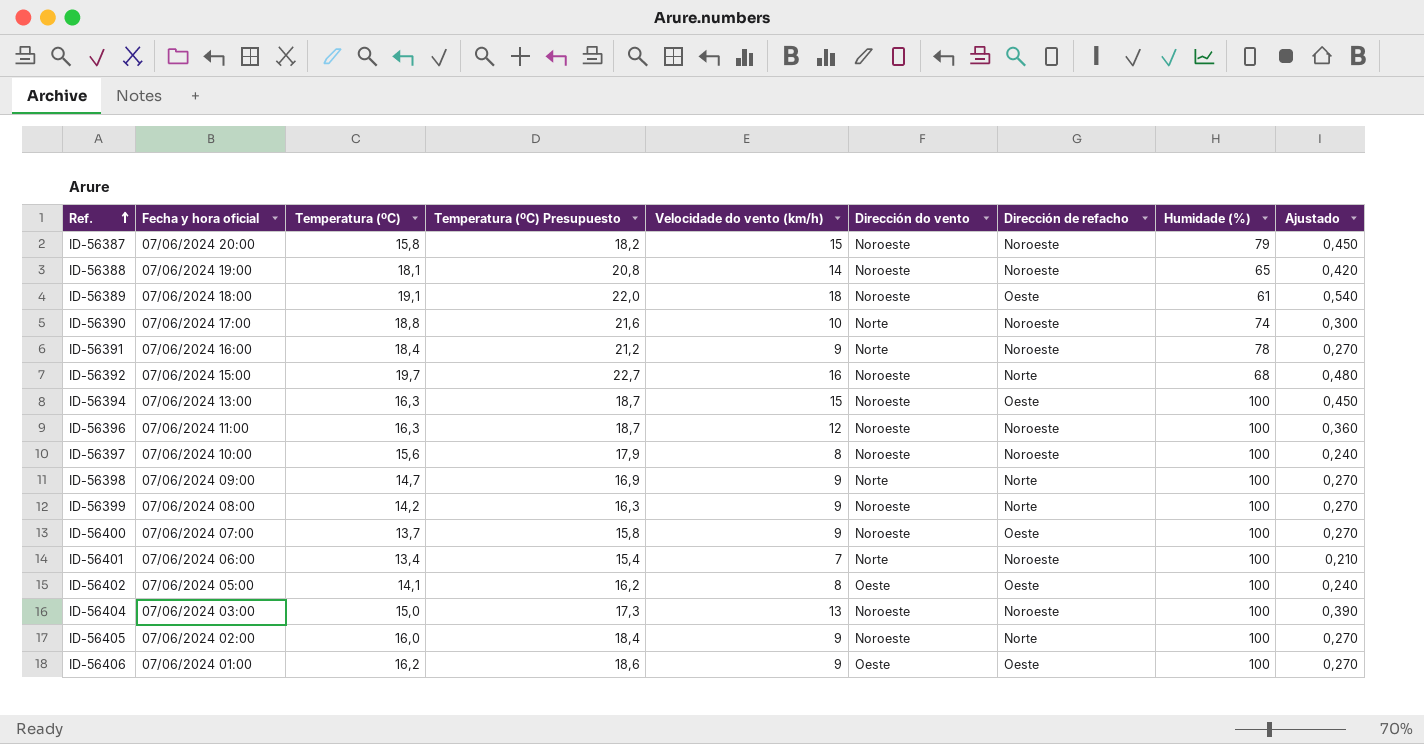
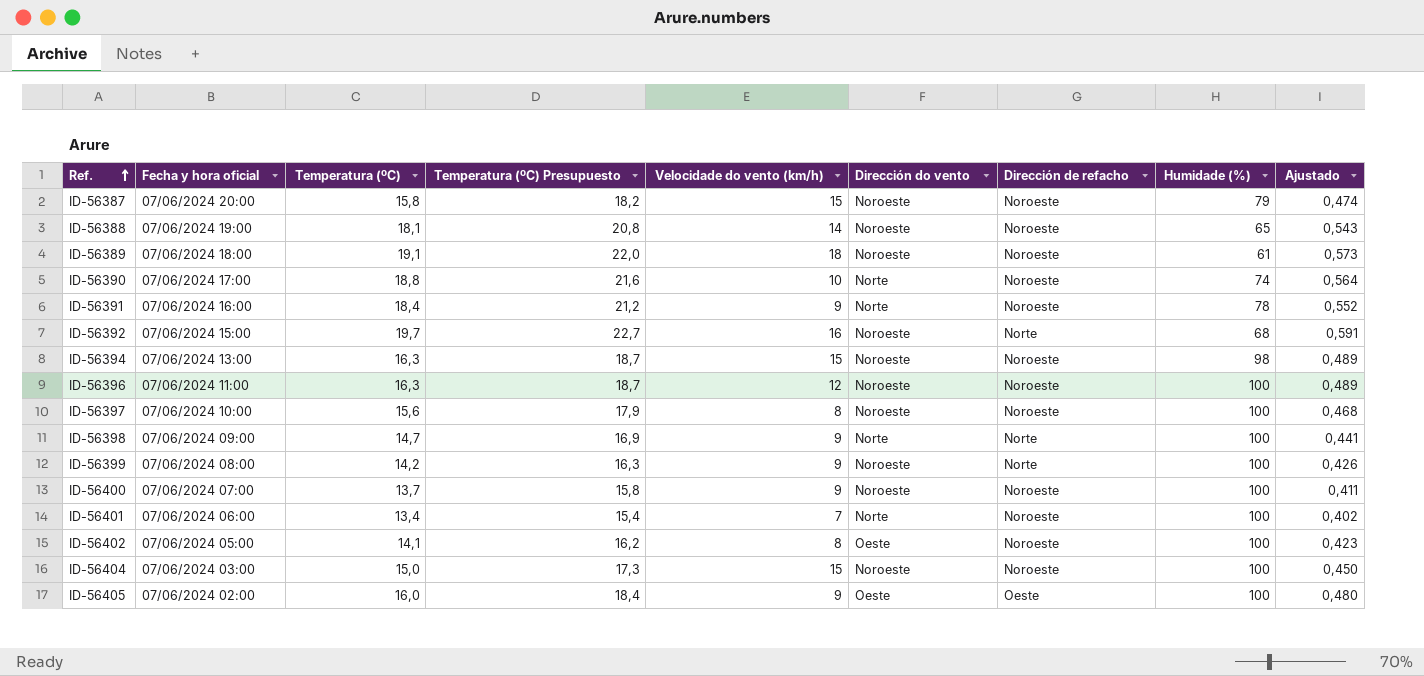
column Ajustado | formula: [Velocidade do vento (km/h)] * 0,03 -> [Temperatura (ºC)] * 0,03
row ID-56406: 07/06/2024 01:00 | 16,2 | 18,6 | 9 | Oeste | Oeste | 100 | 0,270 -> none
ID-56389 | Dirección de refacho: Oeste -> Noroeste
ID-56394 | Dirección de refacho: Oeste -> Noroeste
ID-56394 | Humidade (%): 100 -> 98
ID-56400 | Dirección de refacho: Oeste -> Noroeste
ID-56402 | Dirección de refacho: Oeste -> Noroeste
ID-56404 | Velocidade do vento (km/h): 13 -> 15
ID-56405 | Dirección do vento: Noroeste -> Oeste
ID-56405 | Dirección de refacho: Norte -> Oeste

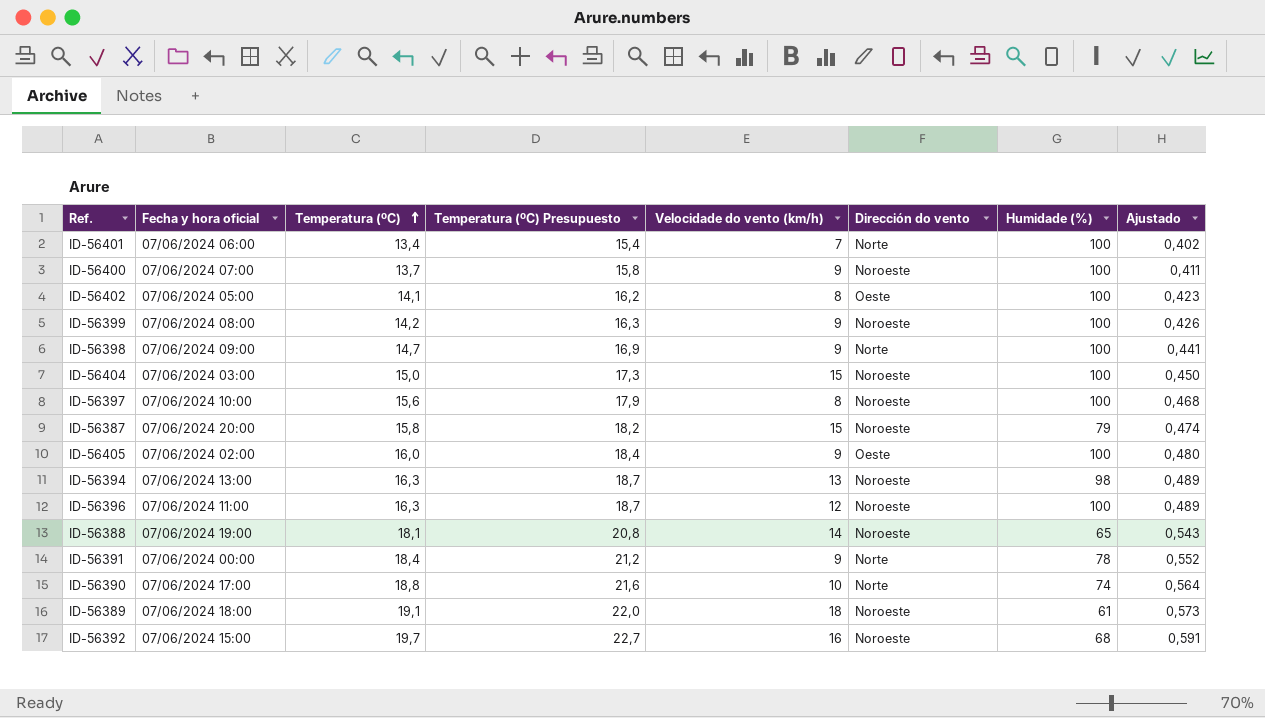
row order: Ref. ascending -> Temperatura (ºC) ascending
column Dirección de refacho | position: 7 -> none
ID-56394 | Velocidade do vento (km/h): 15 -> 13
ID-56391 | Fecha y hora oficial: 07/06/2024 16:00 -> 07/06/2024 00:00

